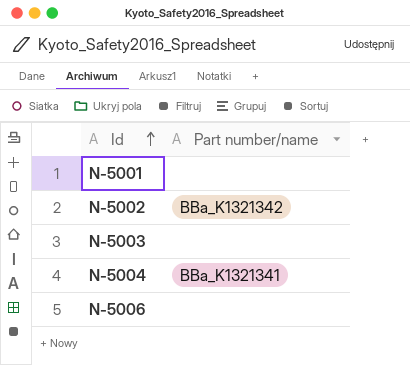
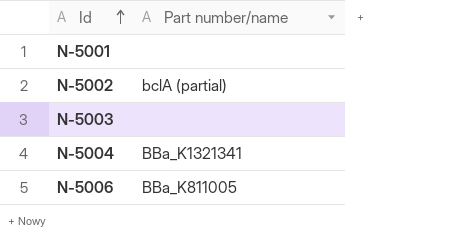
N-5002 | Part number/name: BBa_K1321342 -> bclA (partial)
N-5006 | Part number/name: none -> BBa_K811005

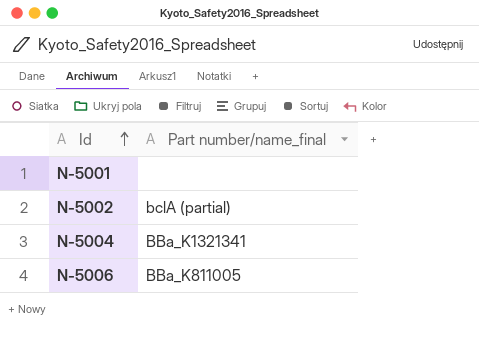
column name: Part number/name -> Part number/name_final
row N-5003: none -> none

